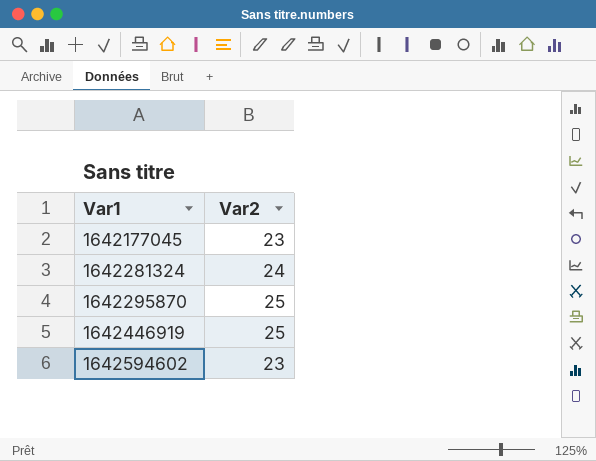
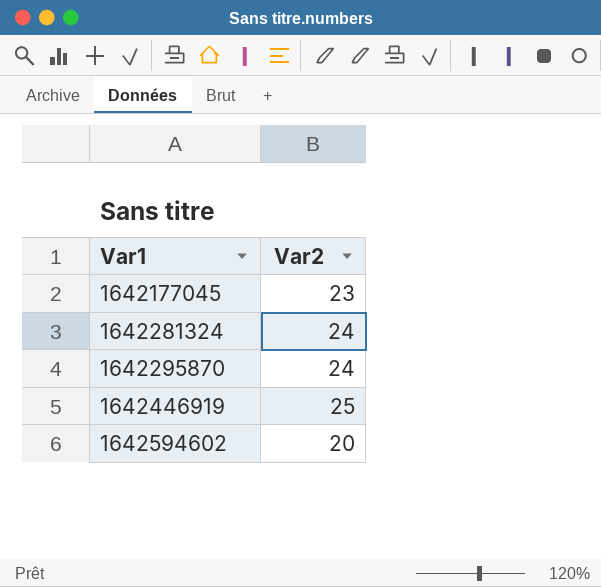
1642295870 | Var2: 25 -> 24
1642594602 | Var2: 23 -> 20

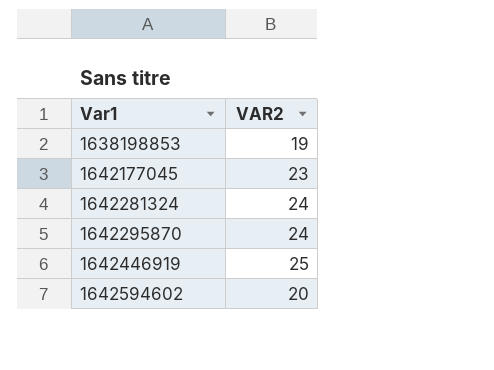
column name: Var2 -> VAR2
row 1638198853: none -> 19

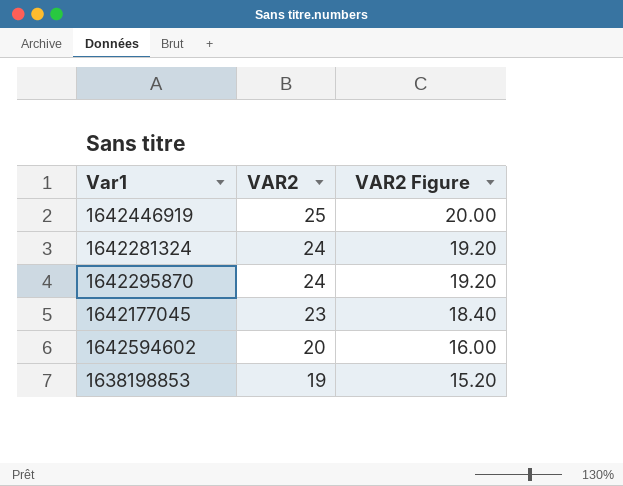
row order: Var1 ascending -> VAR2 descending
column VAR2 Figure | formula: none -> [VAR2] * 0.8

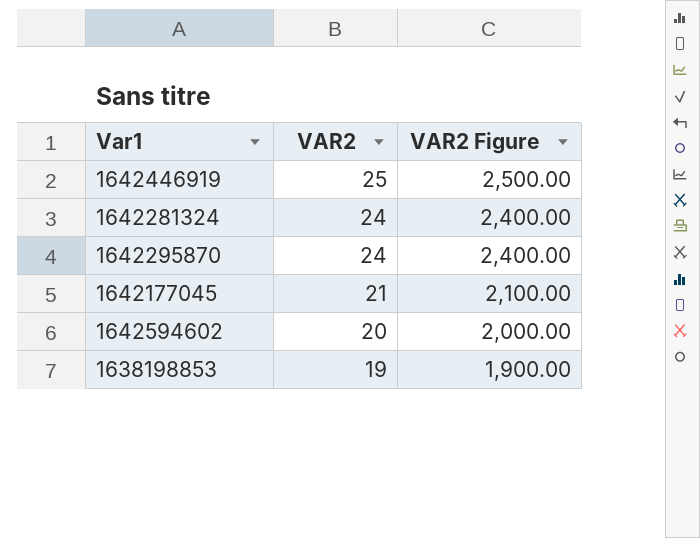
column VAR2 Figure | formula: [VAR2] * 0.8 -> [VAR2] * 100
1642177045 | VAR2: 23 -> 21

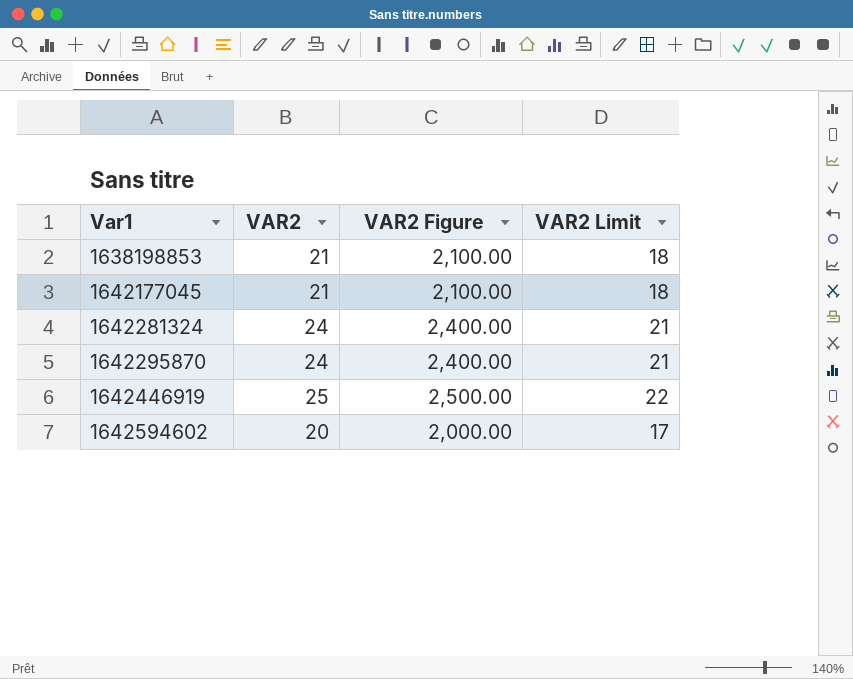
row order: VAR2 descending -> Var1 ascending
column VAR2 Limit | formula: none -> [VAR2] - 3
1638198853 | VAR2: 19 -> 21
1638198853 | VAR2 Figure: 1,900.00 -> 2,100.00

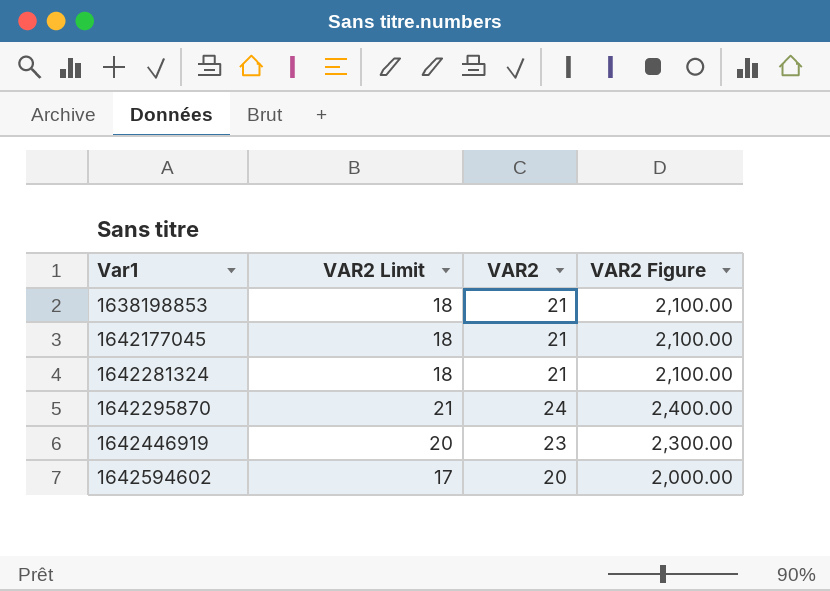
column VAR2 Limit | position: 4 -> 2
1642281324 | VAR2 Limit: 21 -> 18
1642281324 | VAR2: 24 -> 21
1642281324 | VAR2 Figure: 2,400.00 -> 2,100.00
1642446919 | VAR2 Limit: 22 -> 20
1642446919 | VAR2: 25 -> 23
1642446919 | VAR2 Figure: 2,500.00 -> 2,300.00

